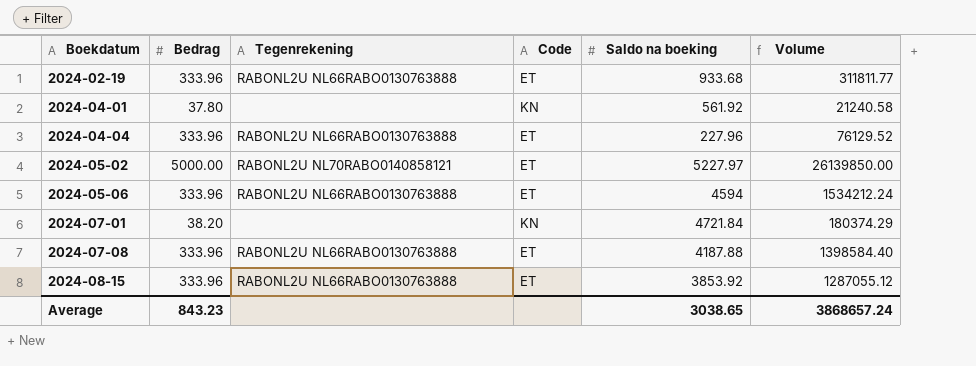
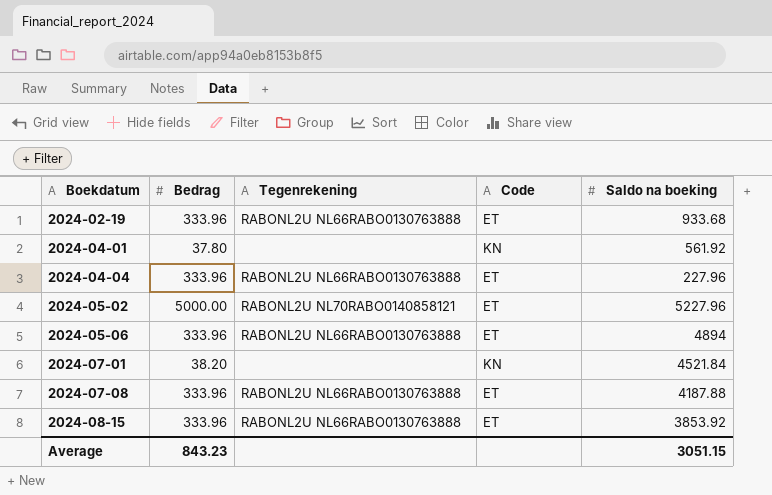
column Volume | formula: [Bedrag] * [Saldo na boeking] -> none
2024-05-02 | Saldo na boeking: 5227.97 -> 5227.96
2024-05-06 | Saldo na boeking: 4594 -> 4894
2024-07-01 | Saldo na boeking: 4721.84 -> 4521.84
Average | Saldo na boeking: 3038.65 -> 3051.15

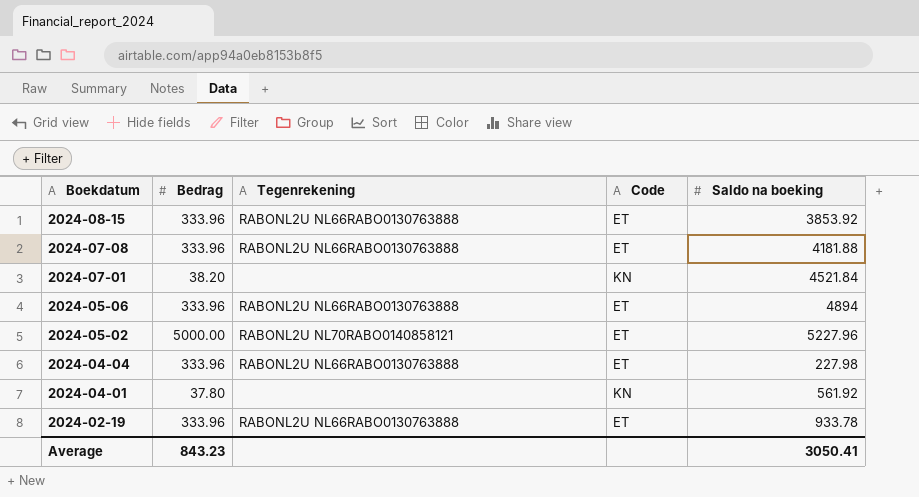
row order: Boekdatum ascending -> Boekdatum descending
2024-07-08 | Saldo na boeking: 4187.88 -> 4181.88
2024-04-04 | Saldo na boeking: 227.96 -> 227.98
2024-02-19 | Saldo na boeking: 933.68 -> 933.78
Average | Saldo na boeking: 3051.15 -> 3050.41

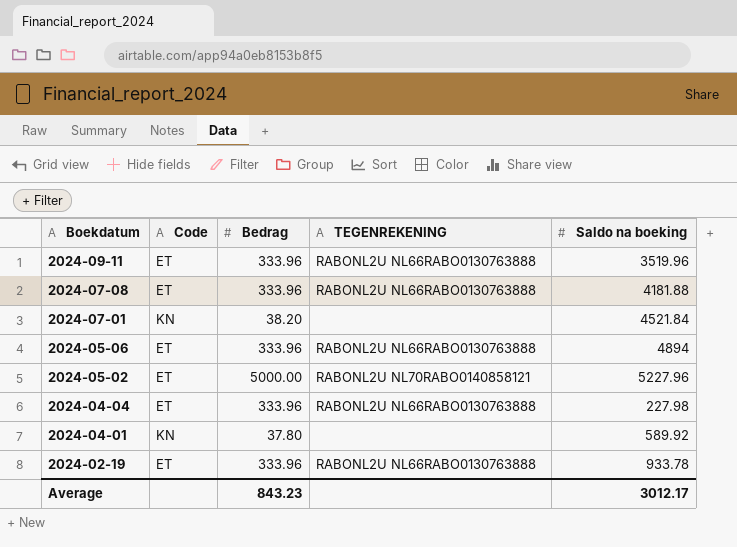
column Code | position: 4 -> 2
column name: Tegenrekening -> TEGENREKENING
row 2024-08-15: 333.96 | RABONL2U NL66RABO0130763888 | ET | 3853.92 -> none
row 2024-09-11: none -> ET | 333.96 | RABONL2U NL66RABO0130763888 | 3519.96
2024-04-01 | Saldo na boeking: 561.92 -> 589.92
Average | Saldo na boeking: 3050.41 -> 3012.17

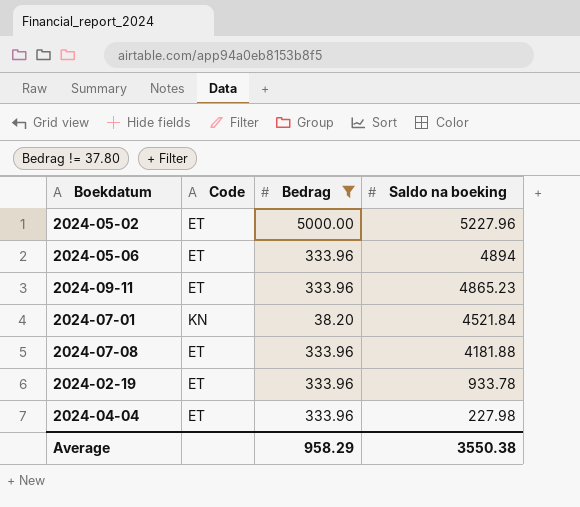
filter: none -> Bedrag != 37.80
row order: Boekdatum descending -> Saldo na boeking descending
column TEGENREKENING | position: 4 -> none
2024-09-11 | Saldo na boeking: 3519.96 -> 4865.23
Average | Bedrag: 843.23 -> 958.29
Average | Saldo na boeking: 3012.17 -> 3550.38

